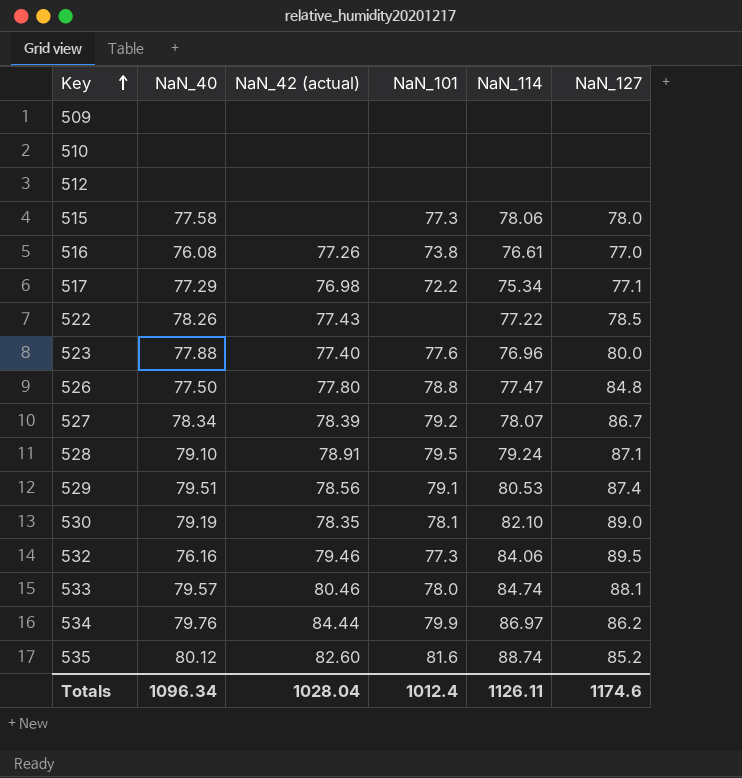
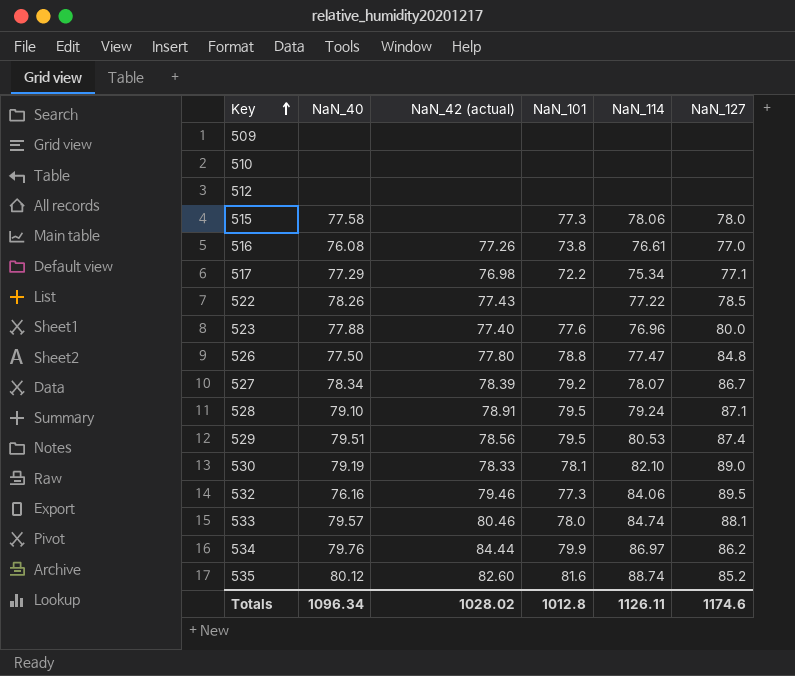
529 | NaN_101: 79.1 -> 79.5
530 | NaN_42 (actual): 78.35 -> 78.33
Totals | NaN_42 (actual): 1028.04 -> 1028.02
Totals | NaN_101: 1012.4 -> 1012.8

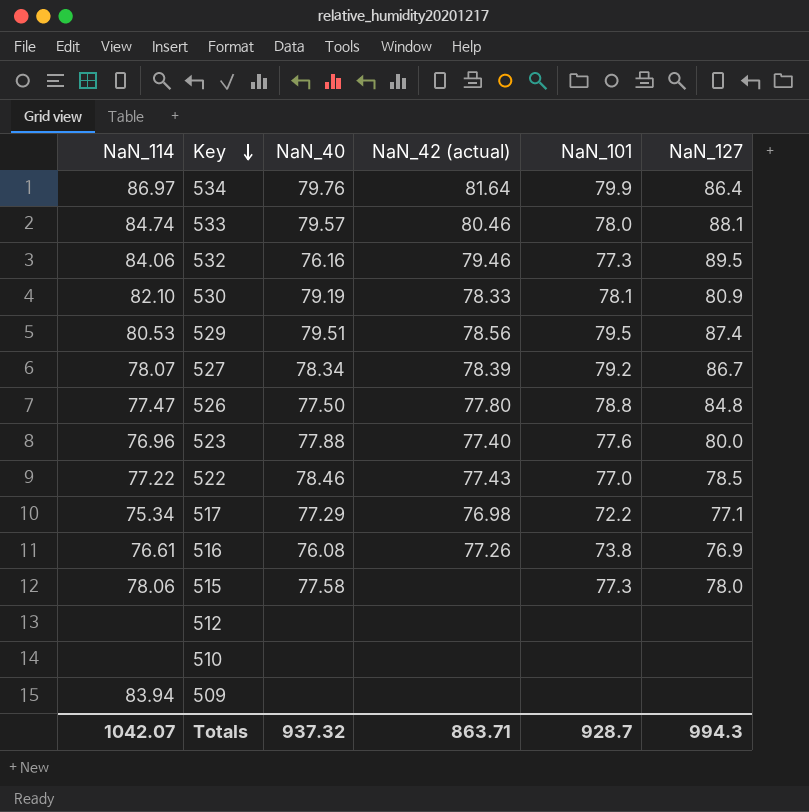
row order: Key ascending -> Key descending
column NaN_114 | position: 5 -> 1
row 528: 79.10 | 78.91 | 79.5 | 79.24 | 87.1 -> none
row 535: 80.12 | 82.60 | 81.6 | 88.74 | 85.2 -> none
534 | NaN_42 (actual): 84.44 -> 81.64
534 | NaN_127: 86.2 -> 86.4
530 | NaN_127: 89.0 -> 80.9
522 | NaN_40: 78.26 -> 78.46
522 | NaN_101: none -> 77.0
516 | NaN_127: 77.0 -> 76.9
509 | NaN_114: none -> 83.94
Totals | NaN_114: 1126.11 -> 1042.07
Totals | NaN_40: 1096.34 -> 937.32
Totals | NaN_42 (actual): 1028.02 -> 863.71
Totals | NaN_101: 1012.8 -> 928.7
Totals | NaN_127: 1174.6 -> 994.3

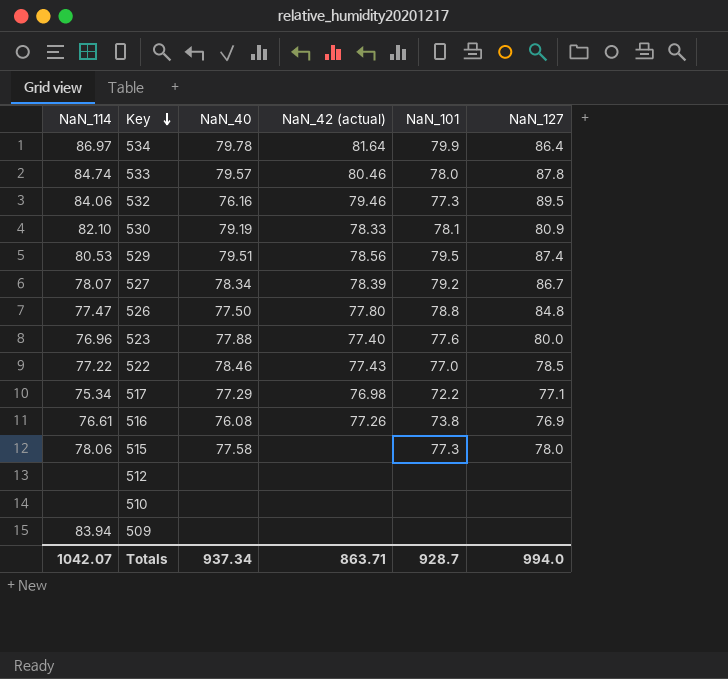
534 | NaN_40: 79.76 -> 79.78
533 | NaN_127: 88.1 -> 87.8
Totals | NaN_40: 937.32 -> 937.34
Totals | NaN_127: 994.3 -> 994.0

